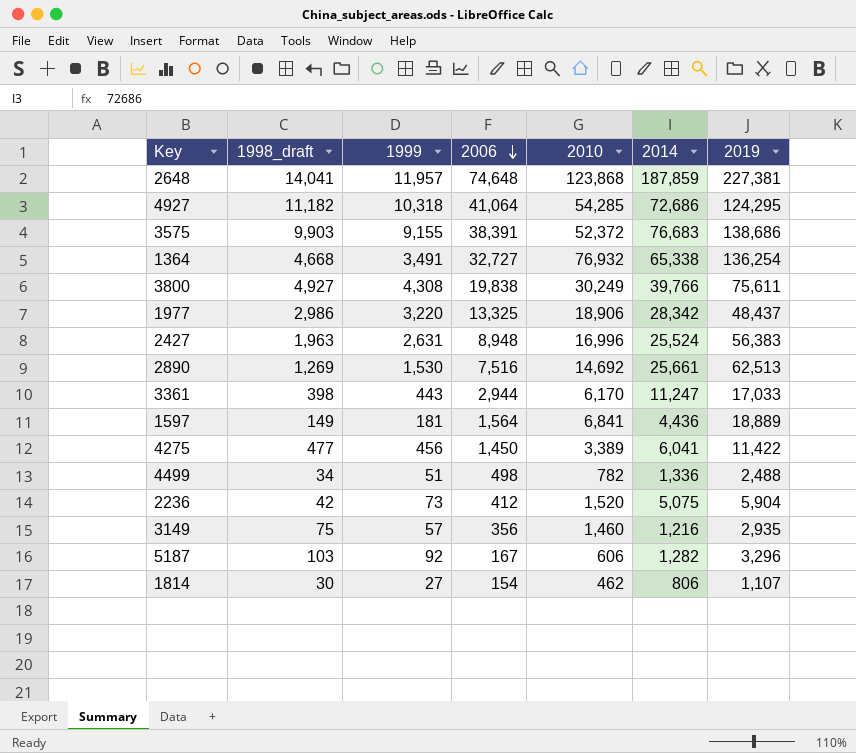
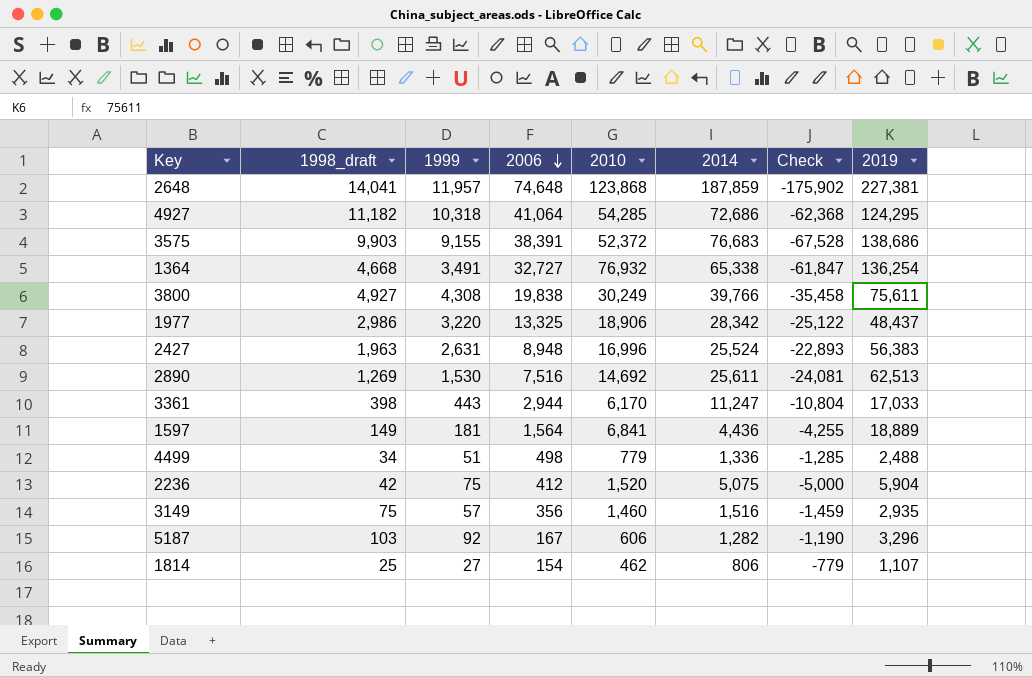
column Check | formula: none -> [1999] - [2014]
row 4275: 477 | 456 | 1,450 | 3,389 | 6,041 | 11,422 -> none
2890 | 2014: 25,661 -> 25,611
4499 | 2010: 782 -> 779
2236 | 1999: 73 -> 75
3149 | 2014: 1,216 -> 1,516
1814 | 1998_draft: 30 -> 25

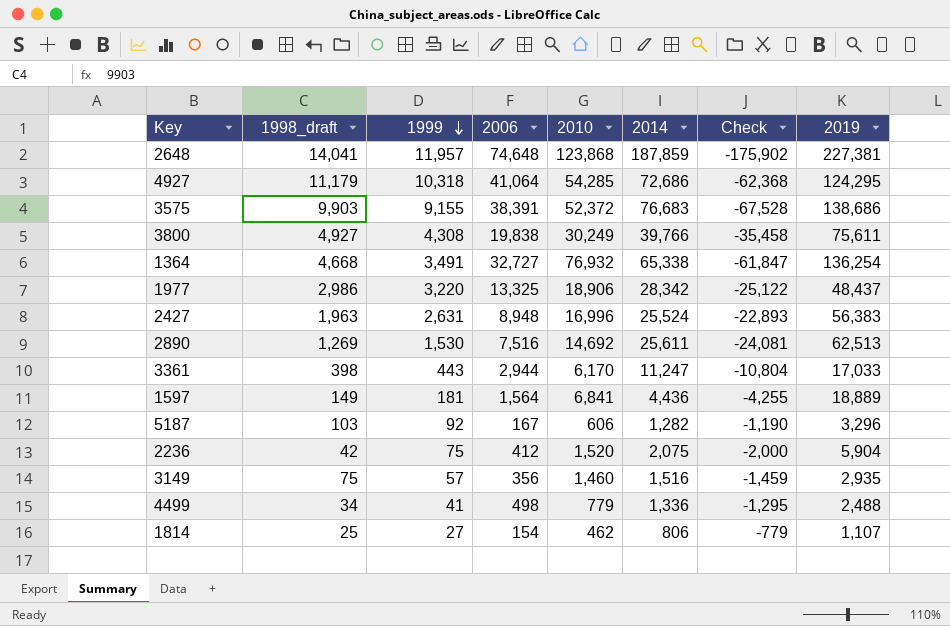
row order: 2006 descending -> 1999 descending
4927 | 1998_draft: 11,182 -> 11,179
2236 | 2014: 5,075 -> 2,075
2236 | Check: -5,000 -> -2,000
4499 | 1999: 51 -> 41
4499 | Check: -1,285 -> -1,295

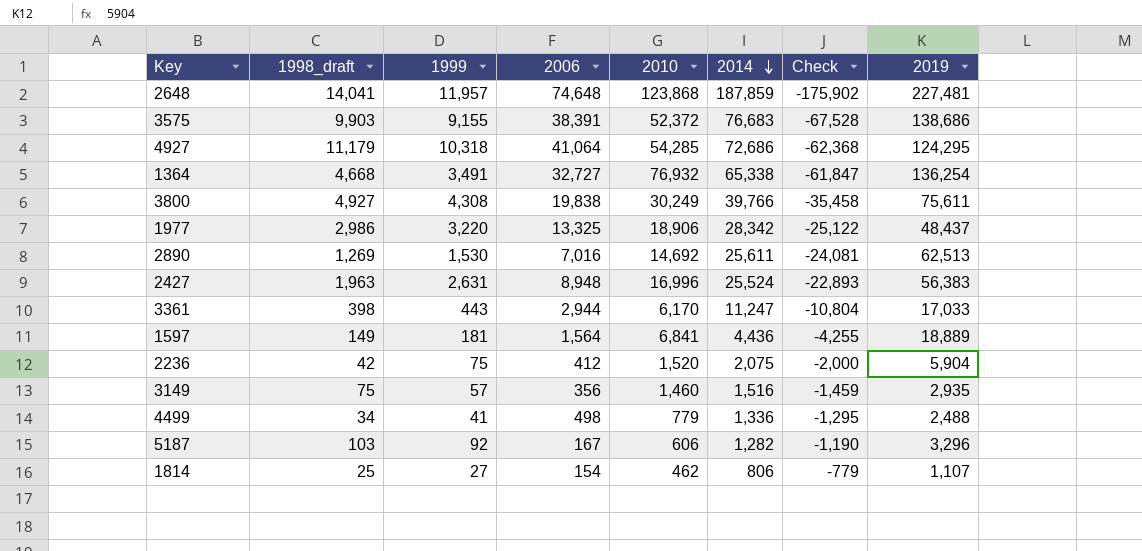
row order: 1999 descending -> 2014 descending
2648 | 2019: 227,381 -> 227,481
2890 | 2006: 7,516 -> 7,016

